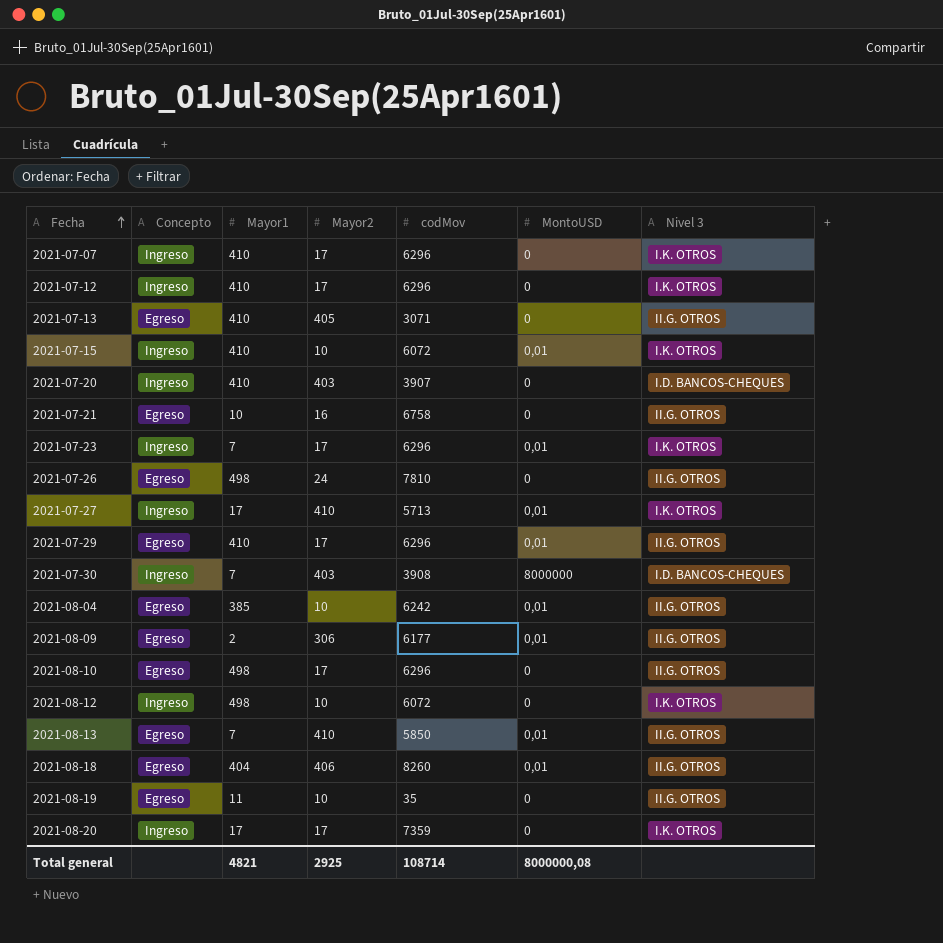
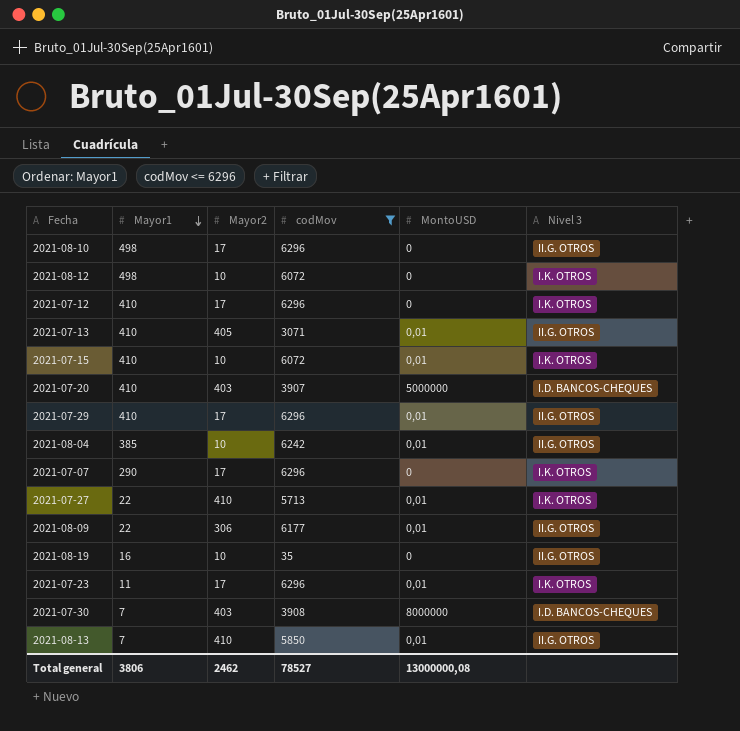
filter: none -> codMov <= 6296
row order: Fecha ascending -> Mayor1 descending
column Concepto | position: 2 -> none
2021-07-13 | MontoUSD: 0 -> 0,01
2021-07-20 | MontoUSD: 0 -> 5000000
2021-07-07 | Mayor1: 410 -> 290
2021-07-27 | Mayor1: 17 -> 22
2021-08-09 | Mayor1: 2 -> 22
2021-08-19 | Mayor1: 11 -> 16
2021-07-23 | Mayor1: 7 -> 11
Total general | Mayor1: 4821 -> 3806
Total general | Mayor2: 2925 -> 2462
Total general | codMov: 108714 -> 78527
Total general | MontoUSD: 8000000,08 -> 13000000,08

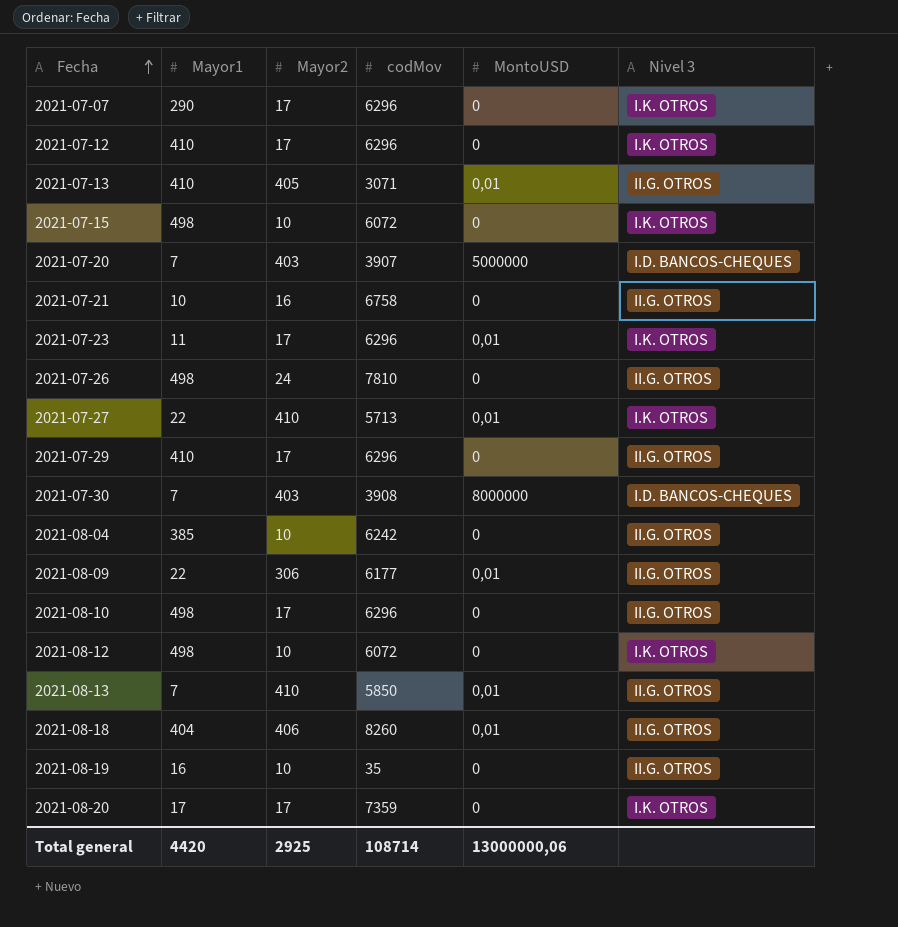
filter: codMov <= 6296 -> none
row order: Mayor1 descending -> Fecha ascending
2021-07-15 | Mayor1: 410 -> 498
2021-07-15 | MontoUSD: 0,01 -> 0
2021-07-20 | Mayor1: 410 -> 7
2021-07-29 | MontoUSD: 0,01 -> 0
2021-08-04 | MontoUSD: 0,01 -> 0
Total general | Mayor1: 3806 -> 4420
Total general | Mayor2: 2462 -> 2925
Total general | codMov: 78527 -> 108714
Total general | MontoUSD: 13000000,08 -> 13000000,06

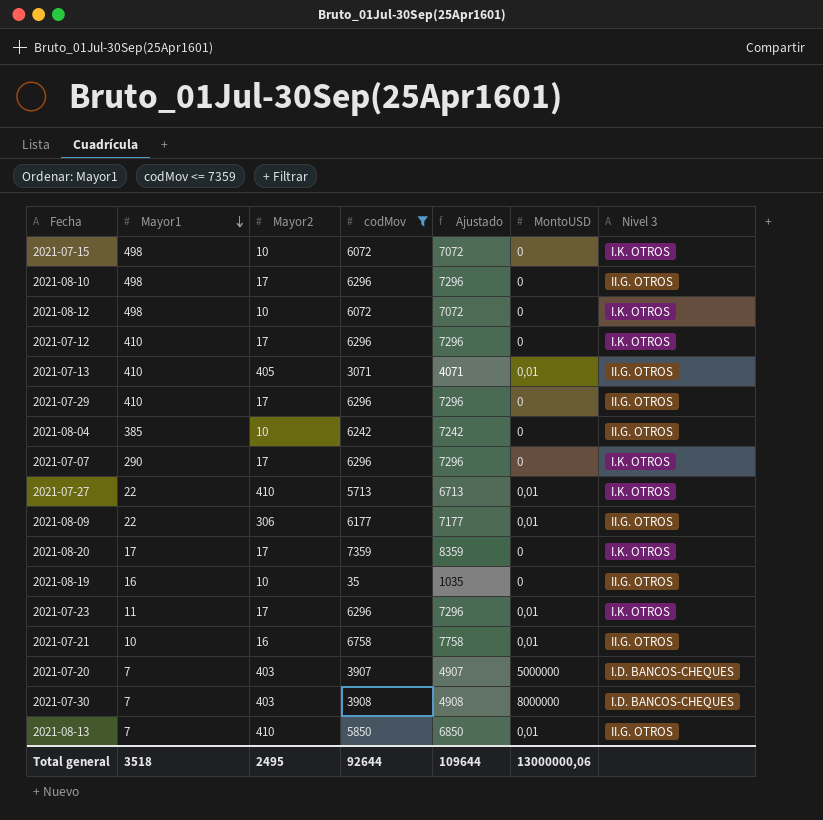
filter: none -> codMov <= 7359
row order: Fecha ascending -> Mayor1 descending
column Ajustado | formula: none -> [codMov] + 1000
2021-07-21 | MontoUSD: 0 -> 0,01
Total general | Mayor1: 4420 -> 3518
Total general | Mayor2: 2925 -> 2495
Total general | codMov: 108714 -> 92644

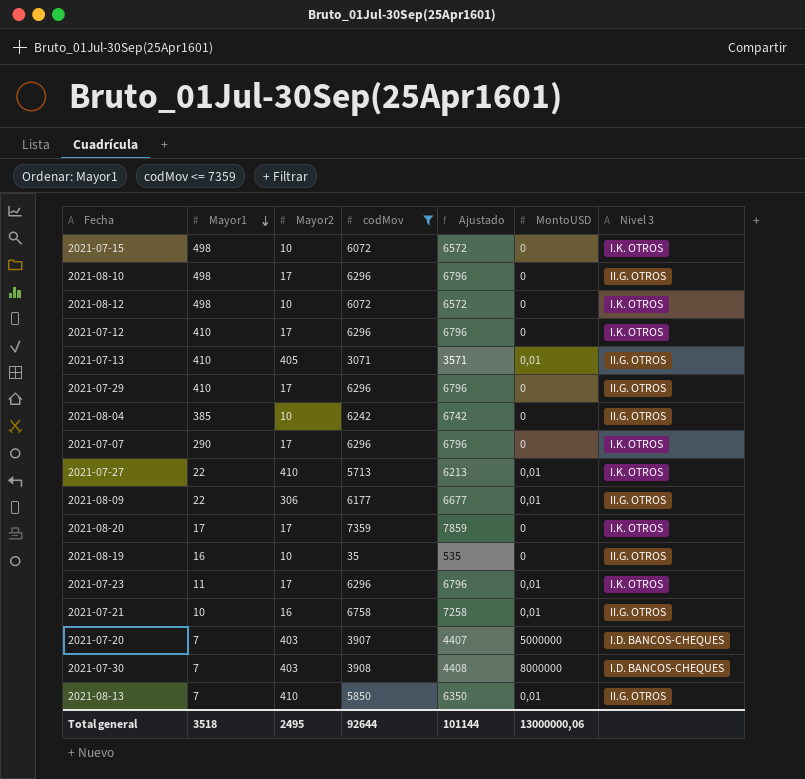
column Ajustado | formula: [codMov] + 1000 -> [codMov] + 500
Total general | Ajustado: 109644 -> 101144

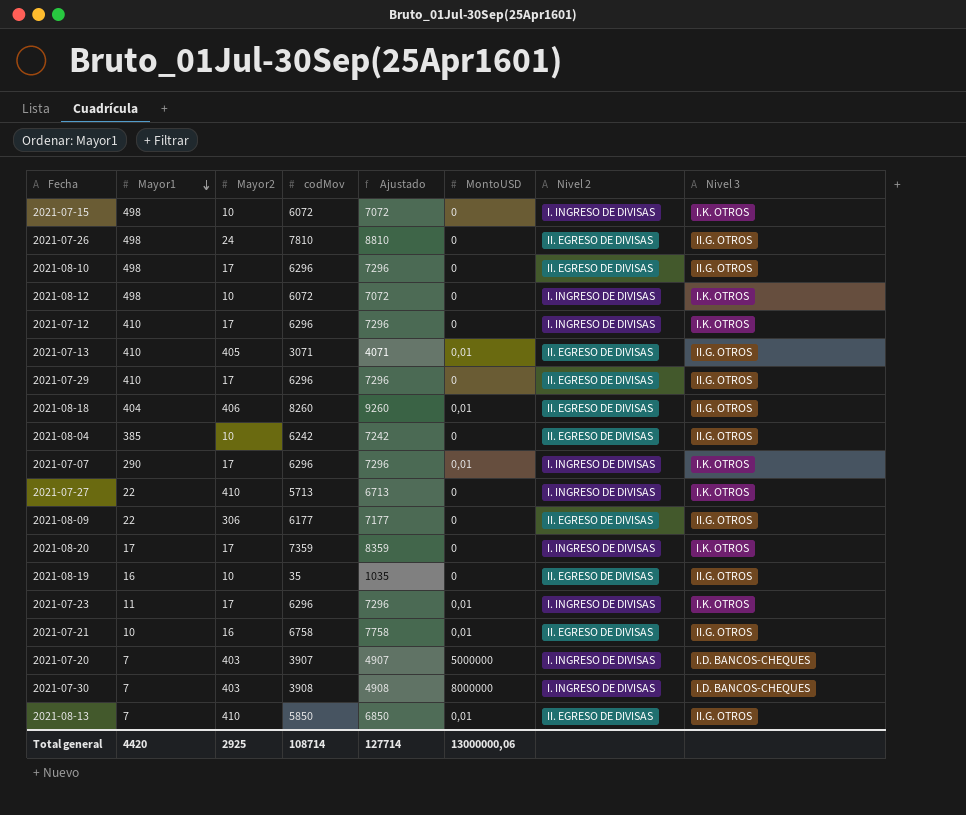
filter: codMov <= 7359 -> none
column Ajustado | formula: [codMov] + 500 -> [codMov] + 1000
column Nivel 2 | position: none -> 7
2021-07-07 | MontoUSD: 0 -> 0,01
2021-07-27 | MontoUSD: 0,01 -> 0
2021-08-09 | MontoUSD: 0,01 -> 0
Total general | Mayor1: 3518 -> 4420
Total general | Mayor2: 2495 -> 2925
Total general | codMov: 92644 -> 108714
Total general | Ajustado: 101144 -> 127714

